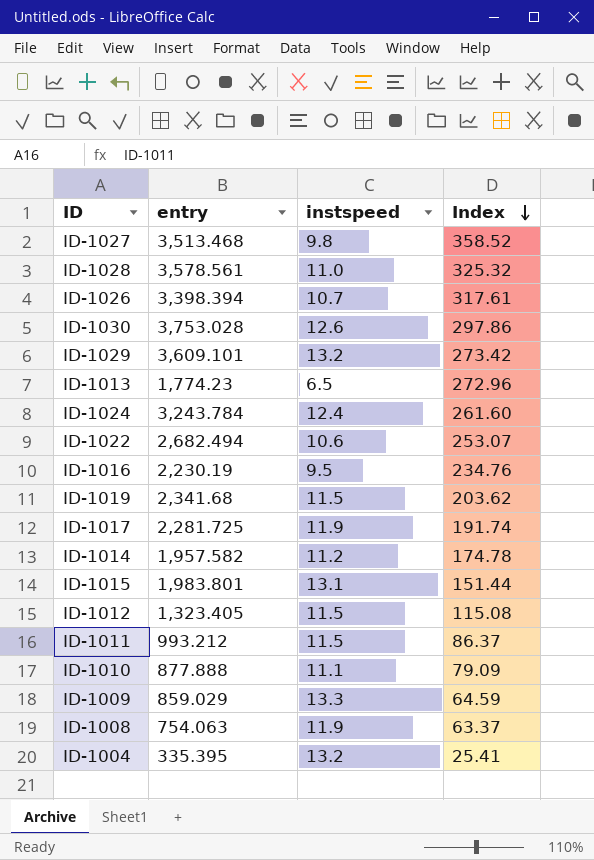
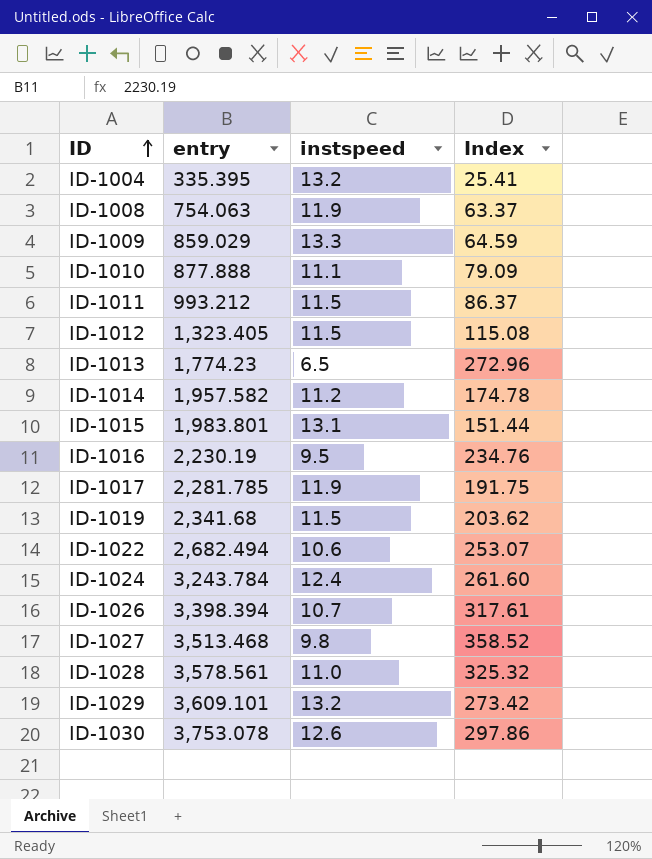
row order: Index descending -> ID ascending
ID-1017 | entry: 2,281.725 -> 2,281.785
ID-1017 | Index: 191.74 -> 191.75
ID-1030 | entry: 3,753.028 -> 3,753.078

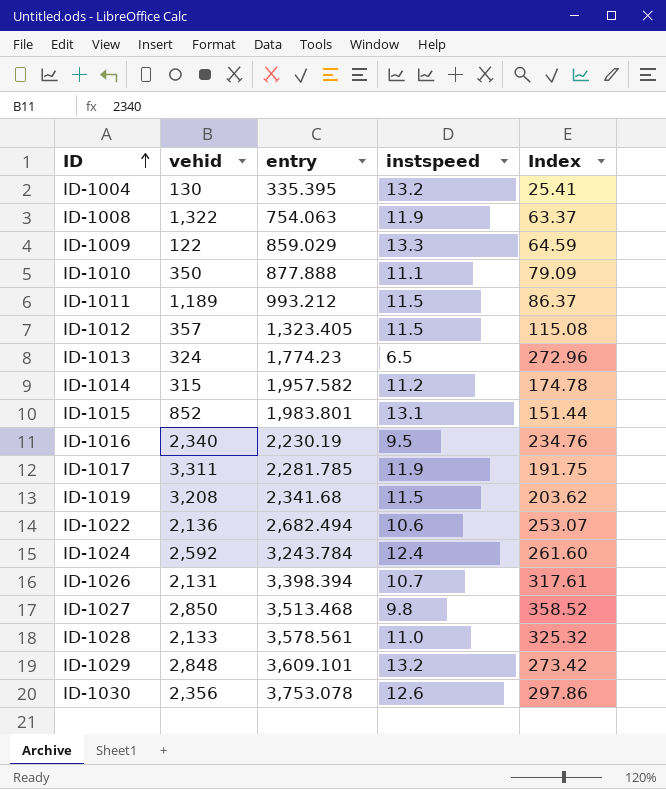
column vehid | position: none -> 2

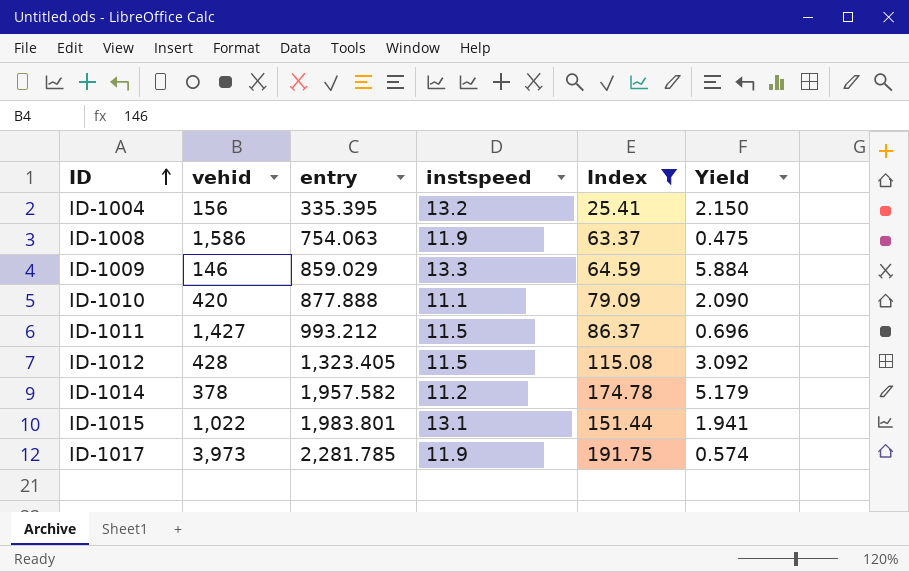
filter: none -> Index <= 191.75
column Yield | formula: none -> [entry] / [vehid]
ID-1004 | vehid: 130 -> 156
ID-1008 | vehid: 1,322 -> 1,586
ID-1009 | vehid: 122 -> 146
ID-1010 | vehid: 350 -> 420
ID-1011 | vehid: 1,189 -> 1,427
ID-1012 | vehid: 357 -> 428
ID-1014 | vehid: 315 -> 378
ID-1015 | vehid: 852 -> 1,022
ID-1017 | vehid: 3,311 -> 3,973

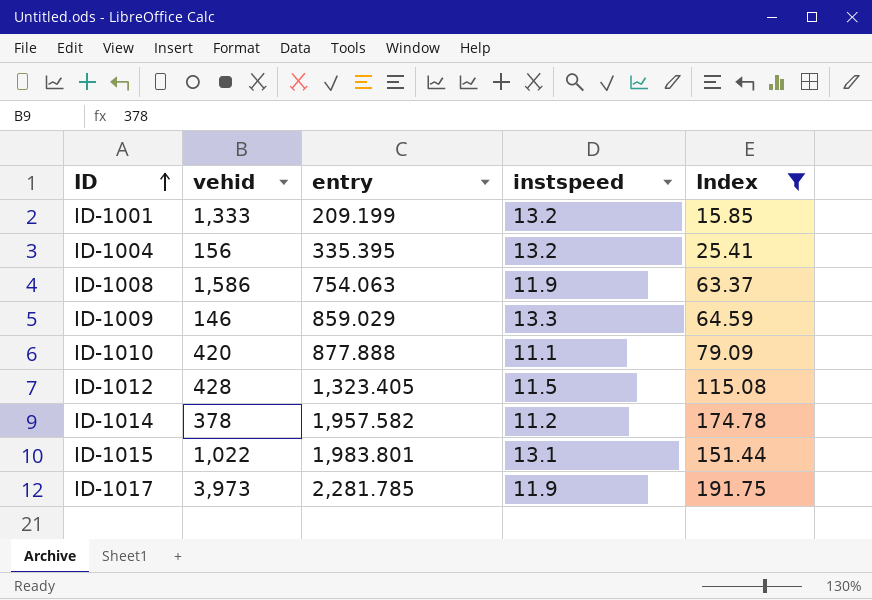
column Yield | formula: [entry] / [vehid] -> none
row ID-1011: 1,427 | 993.212 | 11.5 | 86.37 | 0.696 -> none
row ID-1001: none -> 1,333 | 209.199 | 13.2 | 15.85

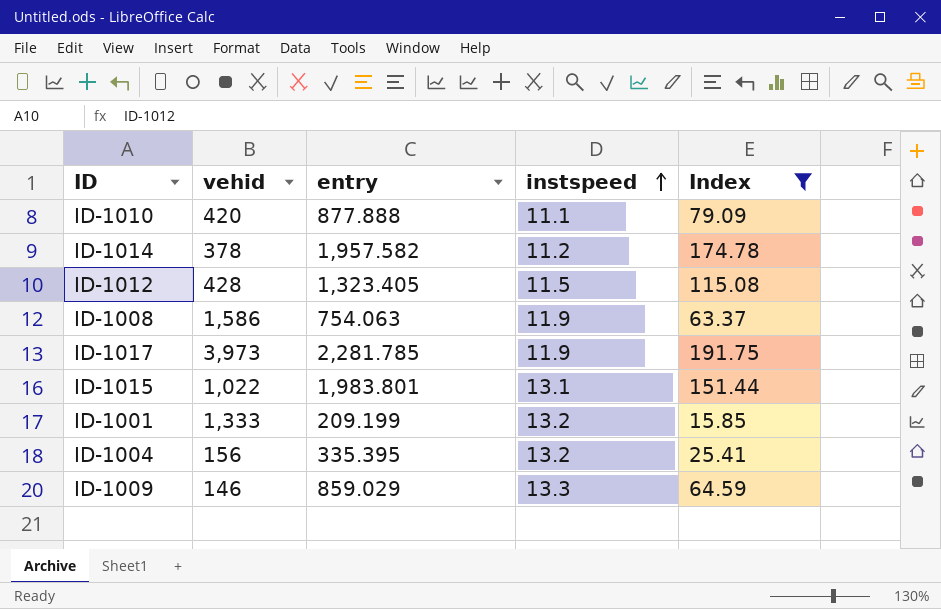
row order: ID ascending -> instspeed ascending

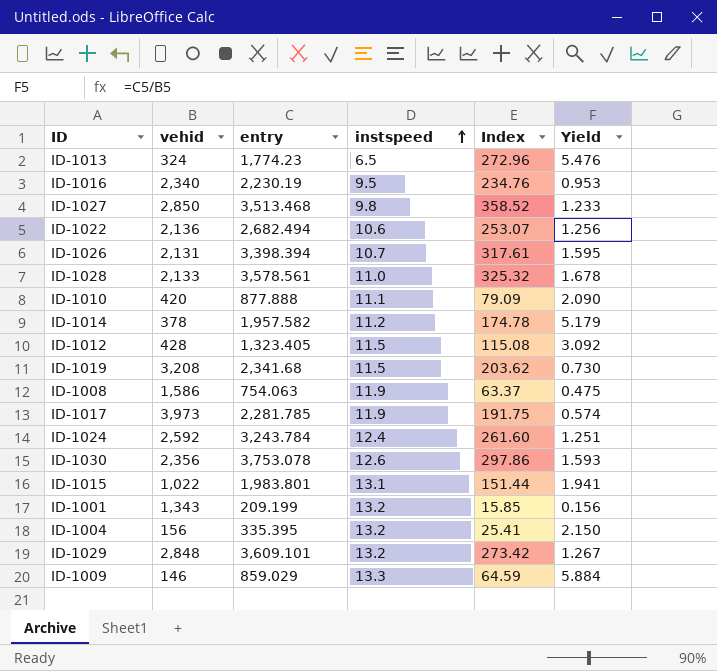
filter: Index <= 191.75 -> none
column Yield | formula: none -> [entry] / [vehid]
ID-1001 | vehid: 1,333 -> 1,343

